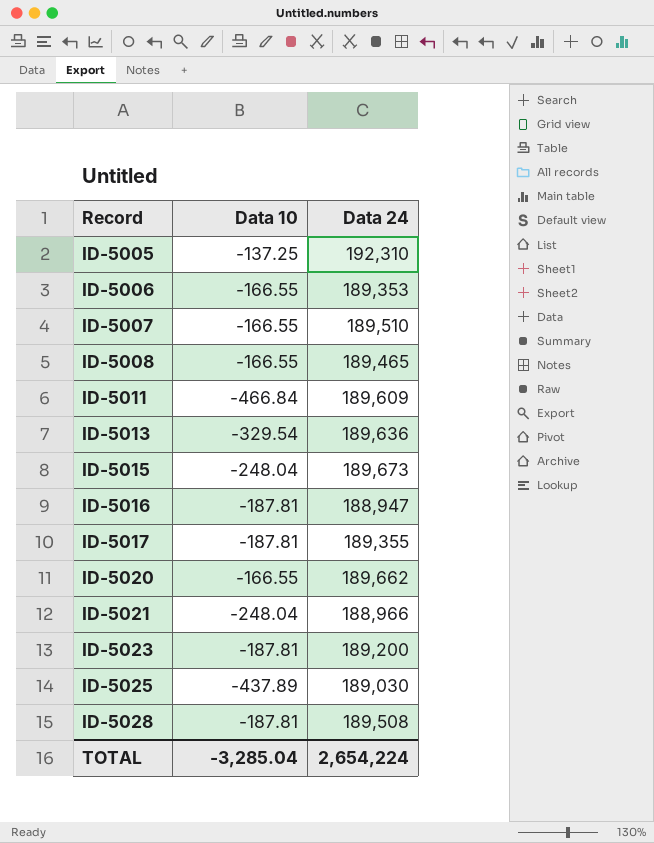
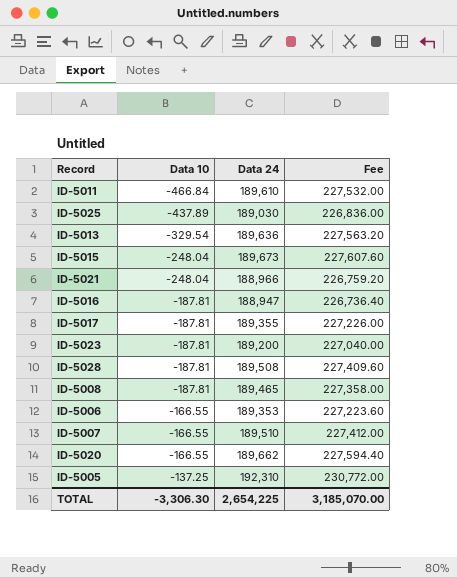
row order: Record ascending -> Data 10 ascending
column Fee | formula: none -> [Data 24] * 1.2
ID-5011 | Data 24: 189,609 -> 189,610
ID-5008 | Data 10: -166.55 -> -187.81
TOTAL | Data 10: -3,285.04 -> -3,306.30
TOTAL | Data 24: 2,654,224 -> 2,654,225

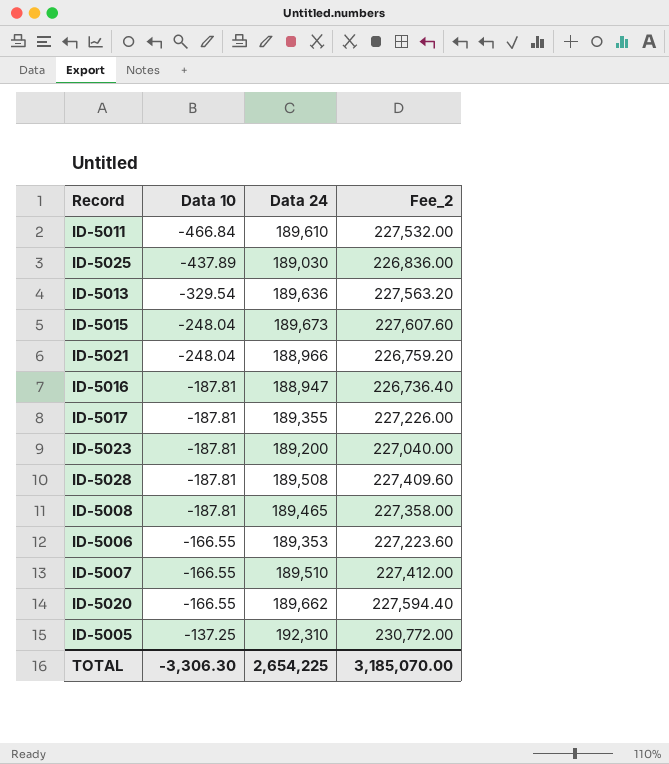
column name: Fee -> Fee_2

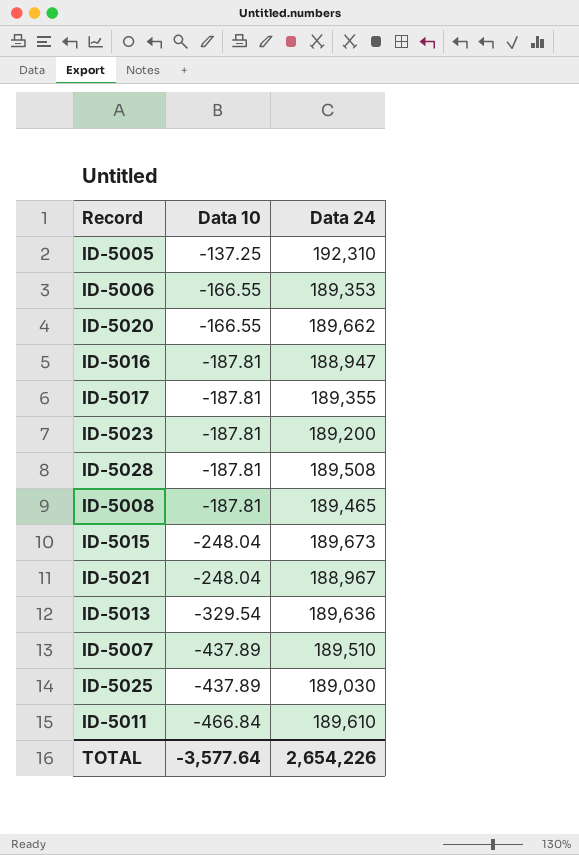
row order: Data 10 ascending -> Data 10 descending
column Fee_2 | formula: [Data 24] * 1.2 -> none
ID-5021 | Data 24: 188,966 -> 188,967
ID-5007 | Data 10: -166.55 -> -437.89
TOTAL | Data 10: -3,306.30 -> -3,577.64
TOTAL | Data 24: 2,654,225 -> 2,654,226

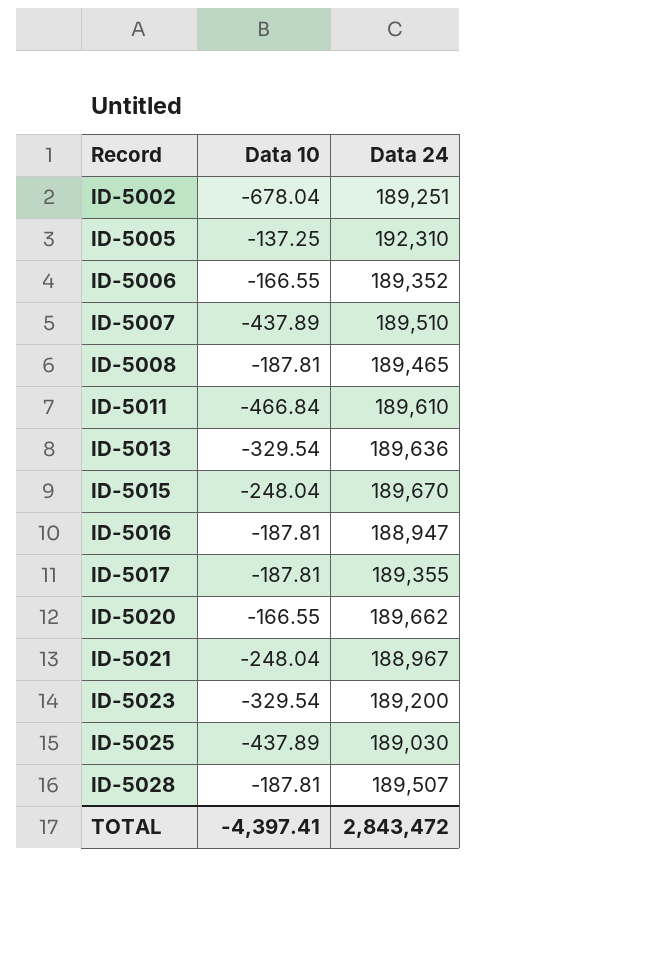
row order: Data 10 descending -> Record ascending
row ID-5002: none -> -678.04 | 189,251
ID-5006 | Data 24: 189,353 -> 189,352
ID-5015 | Data 24: 189,673 -> 189,670
ID-5023 | Data 10: -187.81 -> -329.54
ID-5028 | Data 24: 189,508 -> 189,507
TOTAL | Data 10: -3,577.64 -> -4,397.41
TOTAL | Data 24: 2,654,226 -> 2,843,472

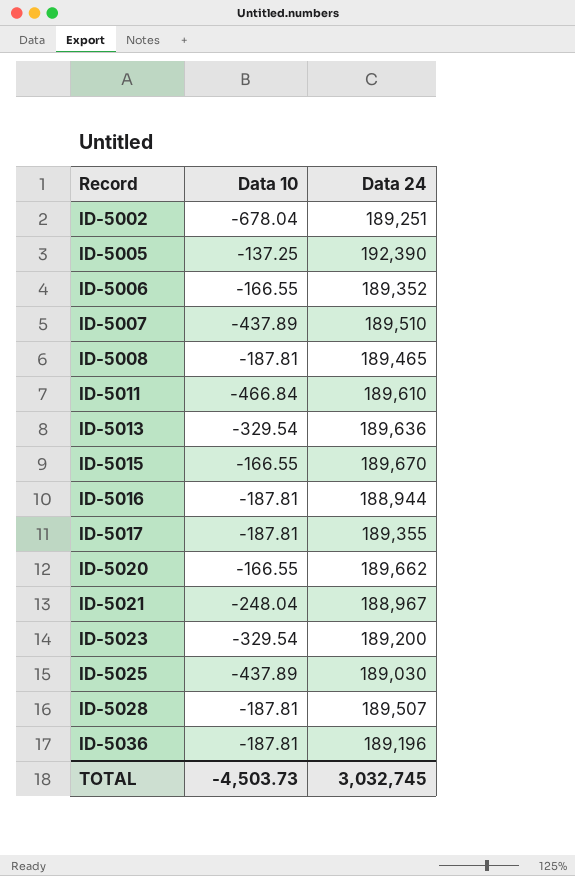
ID-5005 | Data 24: 192,310 -> 192,390
ID-5015 | Data 10: -248.04 -> -166.55
ID-5016 | Data 24: 188,947 -> 188,944
row ID-5036: none -> -187.81 | 189,196
TOTAL | Data 10: -4,397.41 -> -4,503.73
TOTAL | Data 24: 2,843,472 -> 3,032,745

